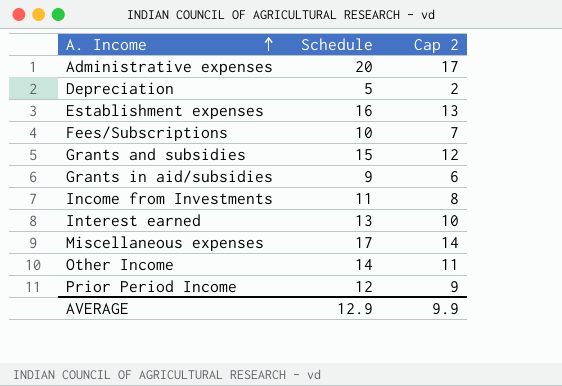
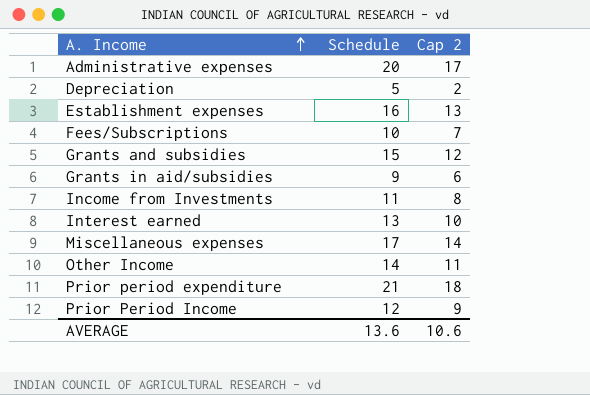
row Prior period expenditure: none -> 21 | 18
AVERAGE | Schedule: 12.9 -> 13.6
AVERAGE | Cap 2: 9.9 -> 10.6

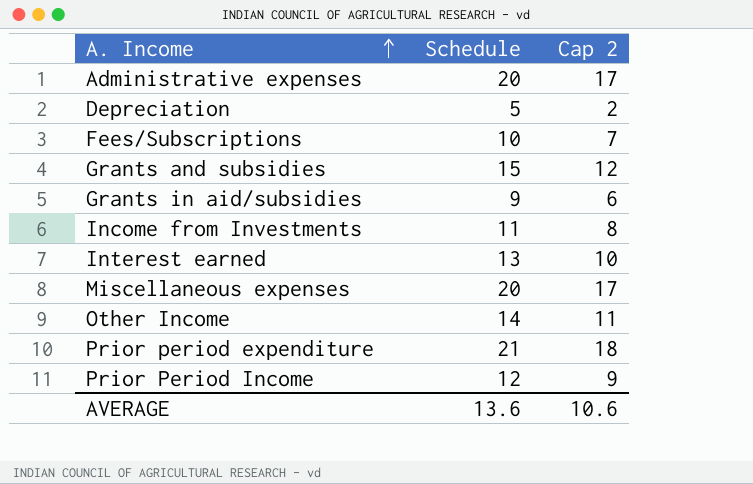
row Establishment expenses: 16 | 13 -> none
Miscellaneous expenses | Schedule: 17 -> 20
Miscellaneous expenses | Cap 2: 14 -> 17

